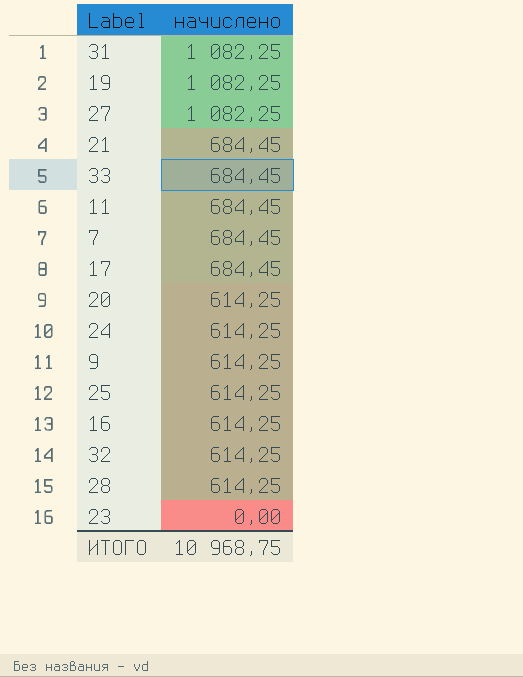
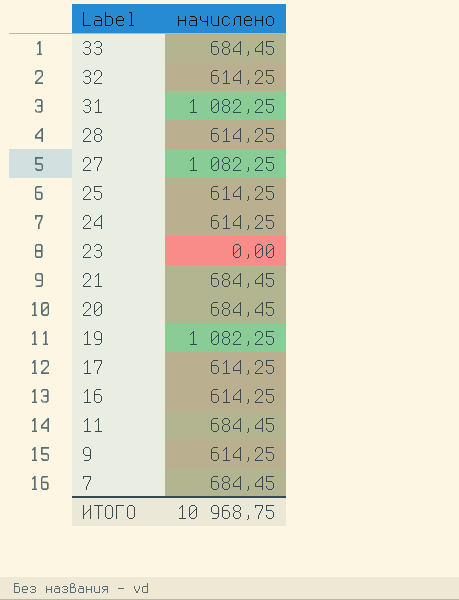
row order: начислено descending -> Label descending
20 | начислено: 614,25 -> 684,45
17 | начислено: 684,45 -> 614,25

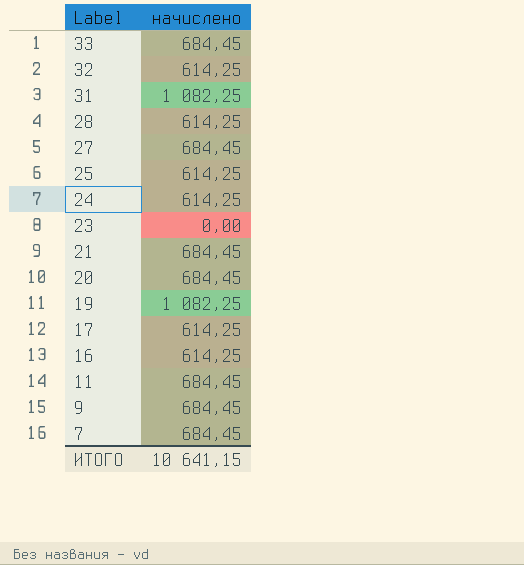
27 | начислено: 1 082,25 -> 684,45
9 | начислено: 614,25 -> 684,45
ИТОГО | начислено: 10 968,75 -> 10 641,15

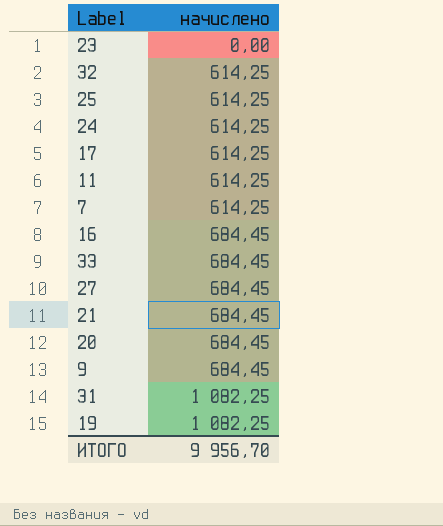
row order: Label descending -> начислено ascending
row 28: 614,25 -> none
11 | начислено: 684,45 -> 614,25
7 | начислено: 684,45 -> 614,25
16 | начислено: 614,25 -> 684,45
ИТОГО | начислено: 10 641,15 -> 9 956,70

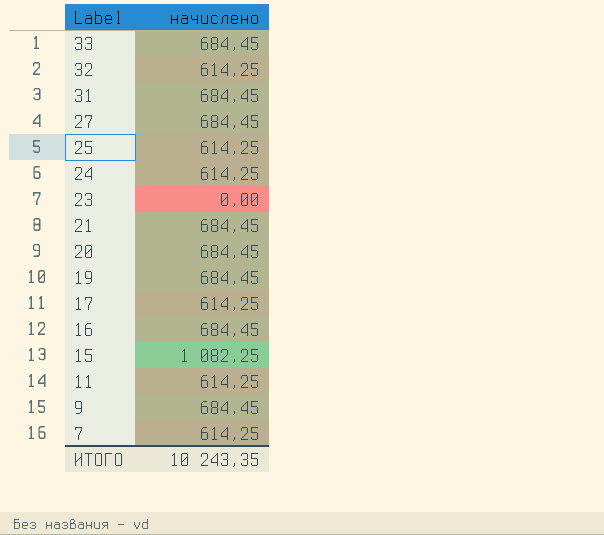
row order: начислено ascending -> Label descending
31 | начислено: 1 082,25 -> 684,45
19 | начислено: 1 082,25 -> 684,45
row 15: none -> 1 082,25
ИТОГО | начислено: 9 956,70 -> 10 243,35

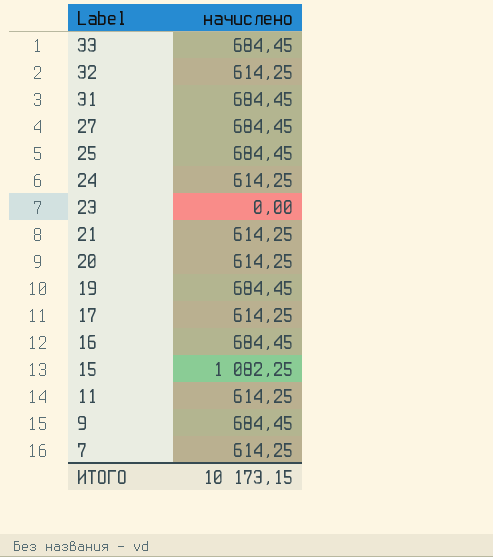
25 | начислено: 614,25 -> 684,45
21 | начислено: 684,45 -> 614,25
20 | начислено: 684,45 -> 614,25
ИТОГО | начислено: 10 243,35 -> 10 173,15

